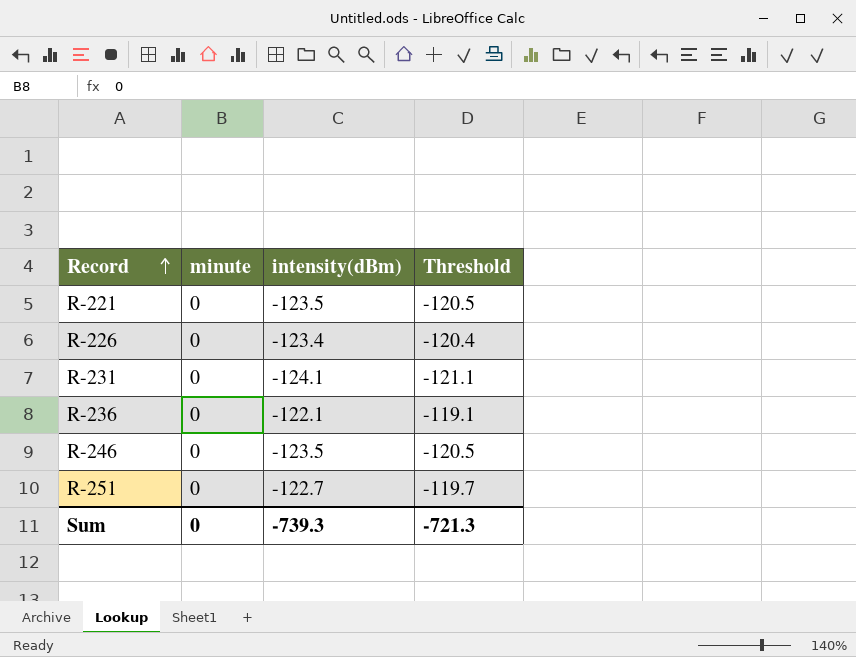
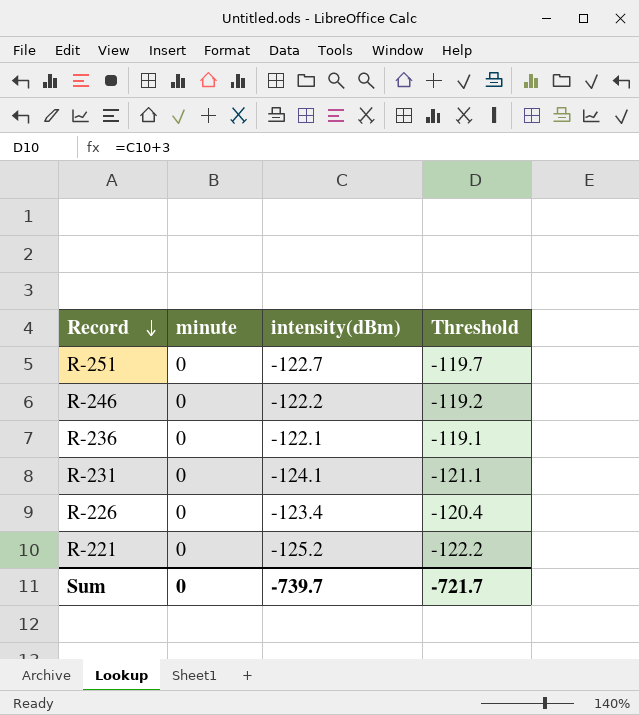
row order: Record ascending -> Record descending
R-246 | intensity(dBm): -123.5 -> -122.2
R-246 | Threshold: -120.5 -> -119.2
R-221 | intensity(dBm): -123.5 -> -125.2
R-221 | Threshold: -120.5 -> -122.2
Sum | intensity(dBm): -739.3 -> -739.7
Sum | Threshold: -721.3 -> -721.7

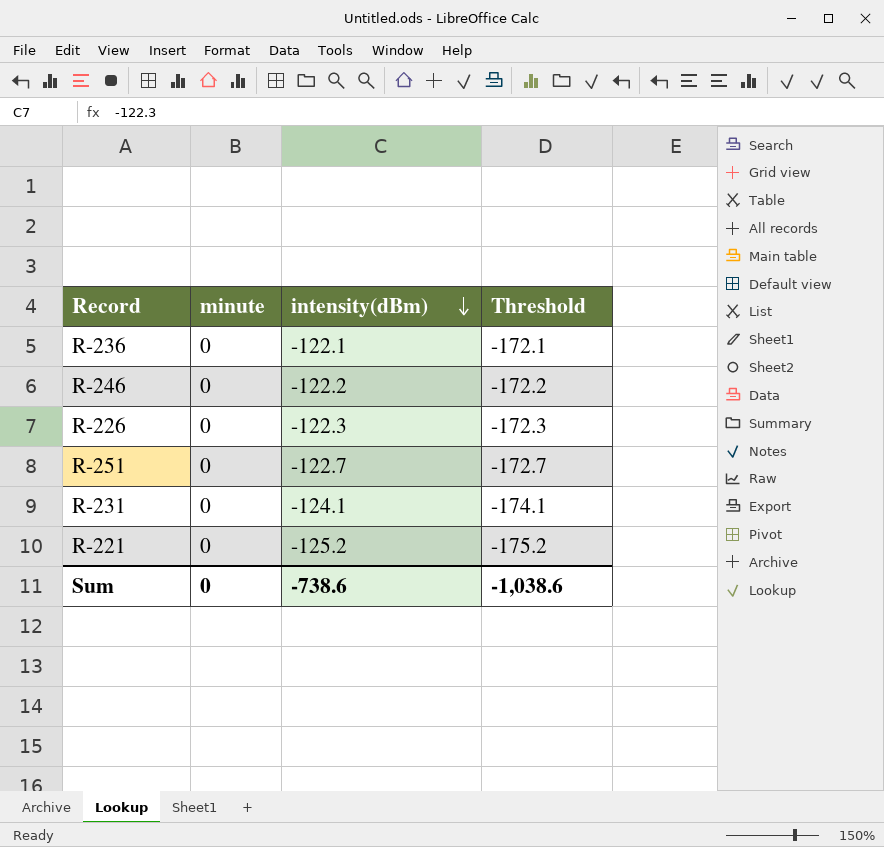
row order: Record descending -> intensity(dBm) descending
column Threshold | formula: [intensity(dBm)] + 3 -> [intensity(dBm)] - 50
R-226 | intensity(dBm): -123.4 -> -122.3
Sum | intensity(dBm): -739.7 -> -738.6
Sum | Threshold: -721.7 -> -1,038.6

